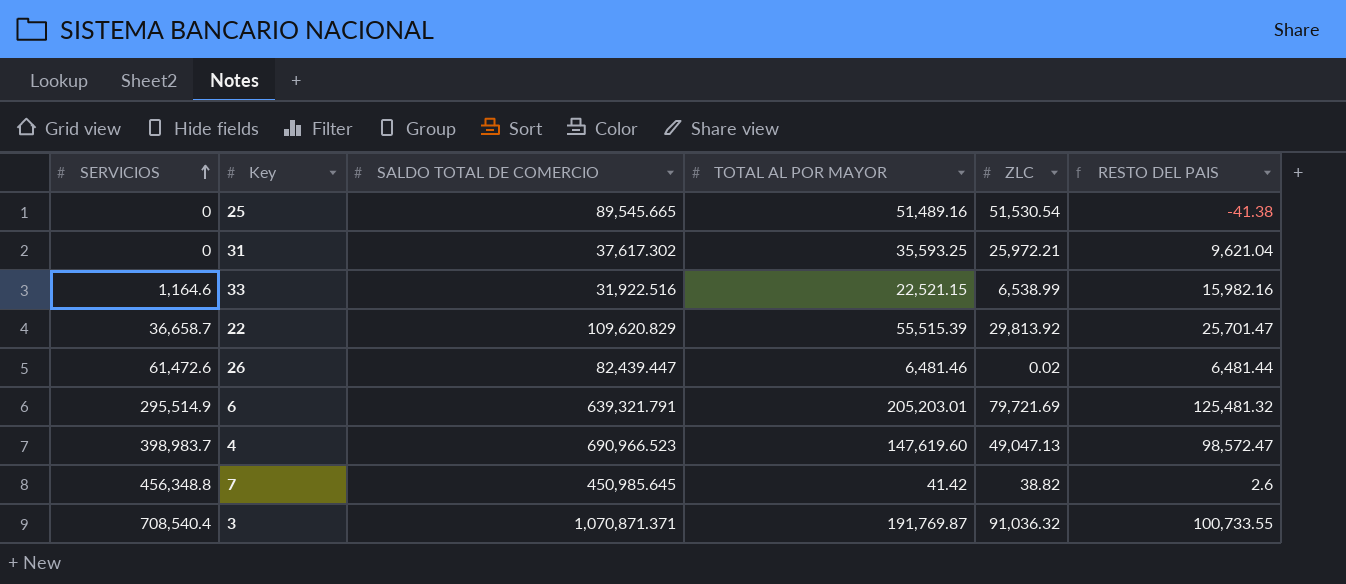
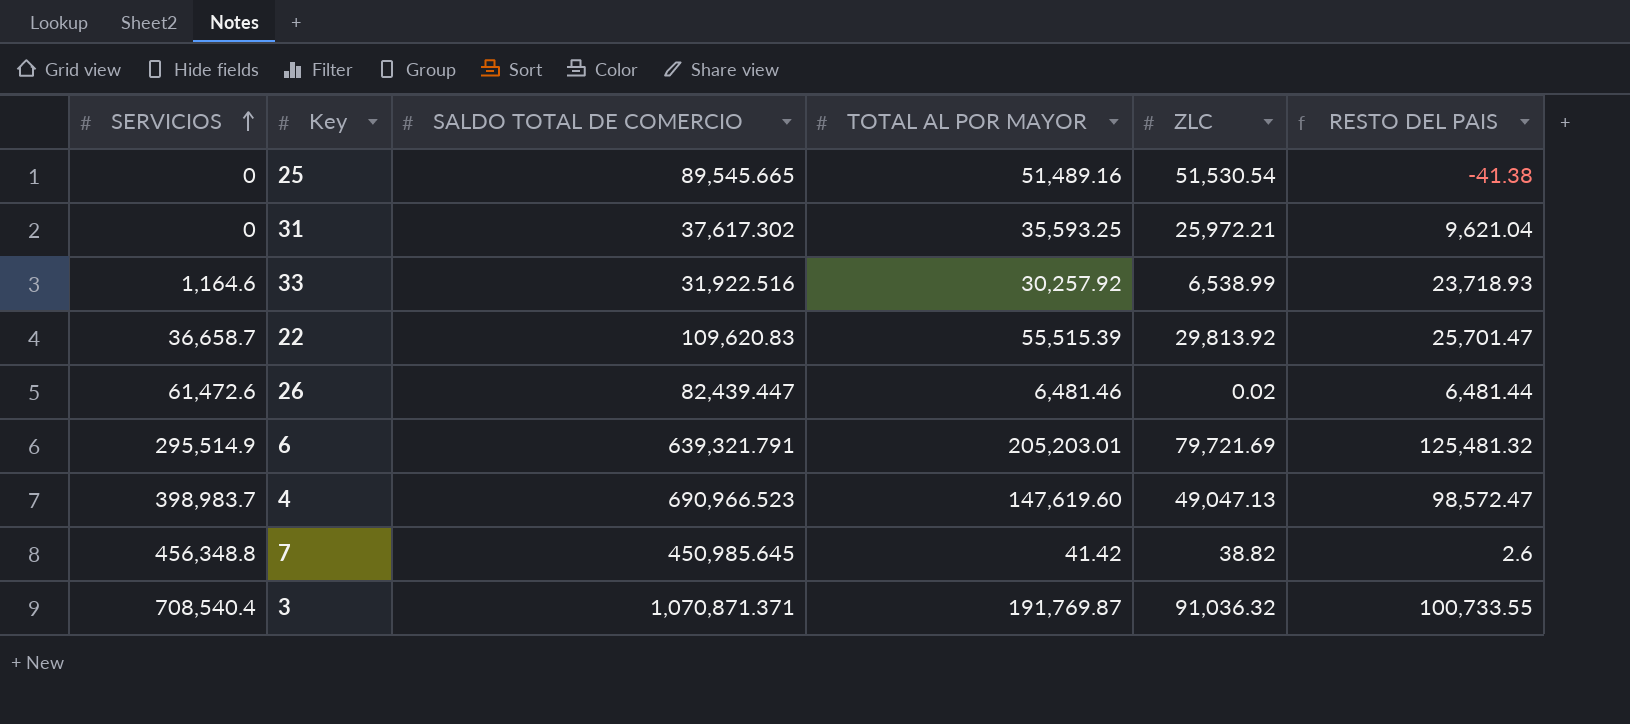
33 | TOTAL AL POR MAYOR: 22,521.15 -> 30,257.92
33 | RESTO DEL PAIS: 15,982.16 -> 23,718.93
22 | SALDO TOTAL DE COMERCIO: 109,620.829 -> 109,620.83

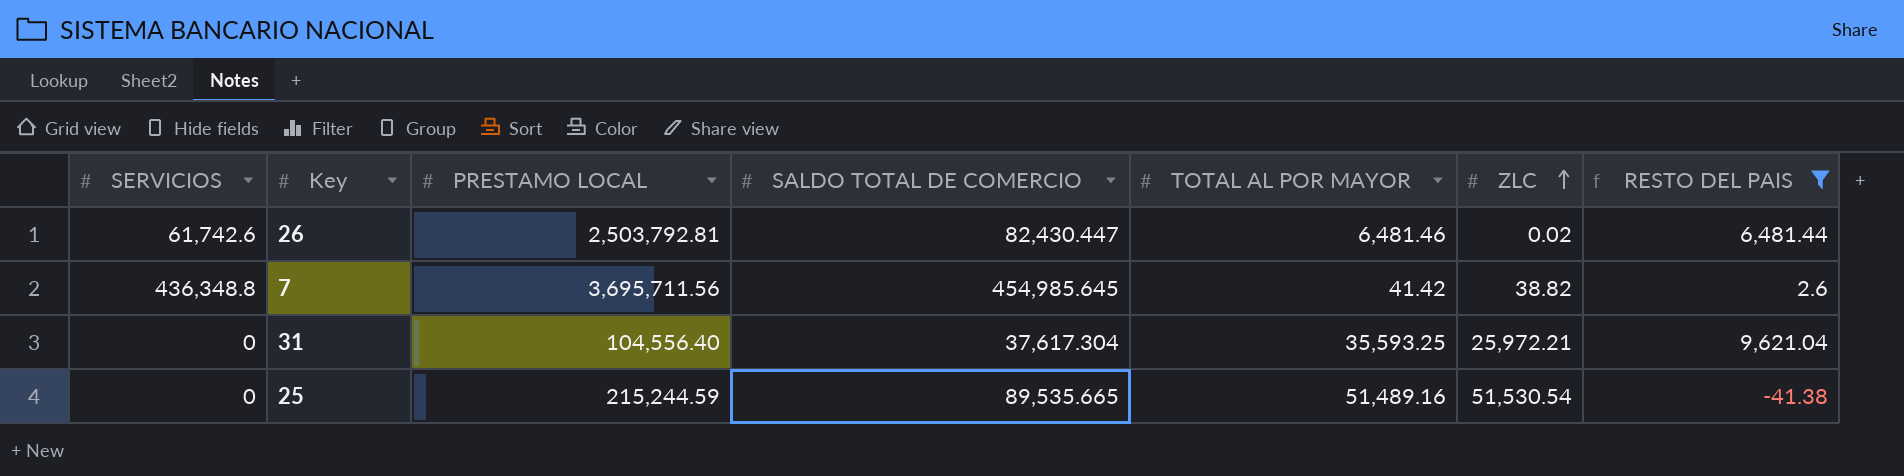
filter: none -> RESTO DEL PAIS <= 9,621.04
row order: SERVICIOS ascending -> ZLC ascending
column PRESTAMO LOCAL | position: none -> 3
26 | SERVICIOS: 61,472.6 -> 61,742.6
26 | SALDO TOTAL DE COMERCIO: 82,439.447 -> 82,430.447
7 | SERVICIOS: 456,348.8 -> 436,348.8
7 | SALDO TOTAL DE COMERCIO: 450,985.645 -> 454,985.645
31 | SALDO TOTAL DE COMERCIO: 37,617.302 -> 37,617.304
25 | SALDO TOTAL DE COMERCIO: 89,545.665 -> 89,535.665

